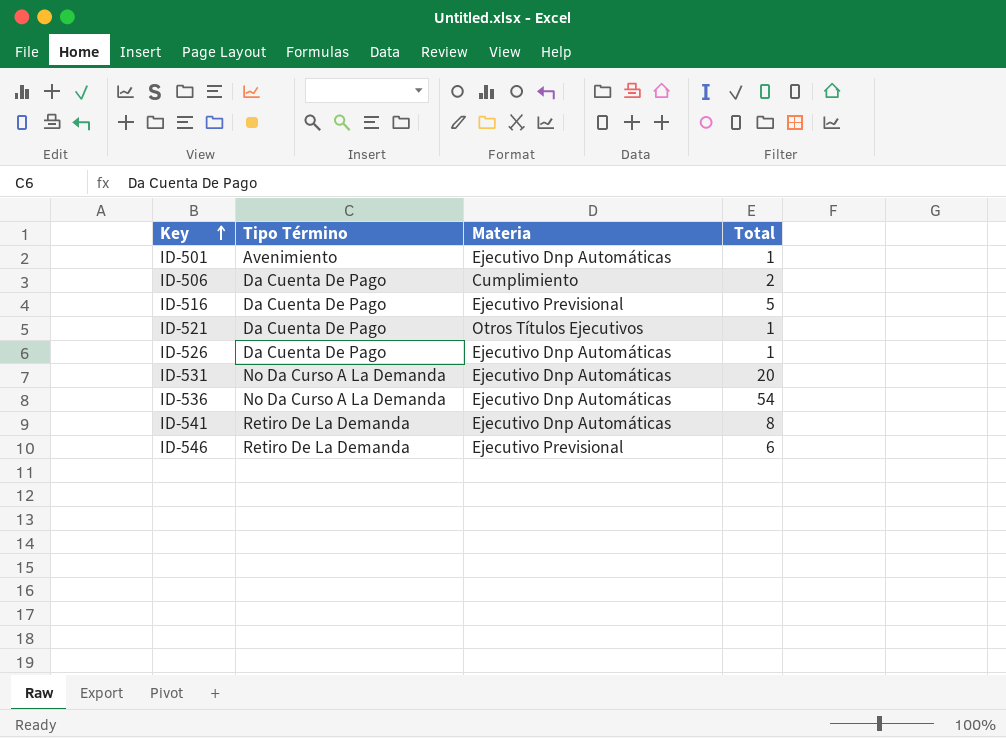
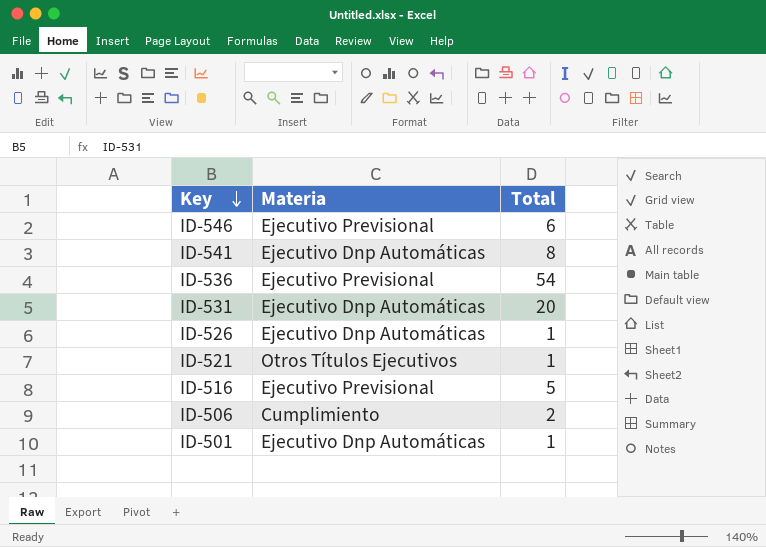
row order: Key ascending -> Key descending
column Tipo Término | position: 2 -> none
ID-536 | Materia: Ejecutivo Dnp Automáticas -> Ejecutivo Previsional

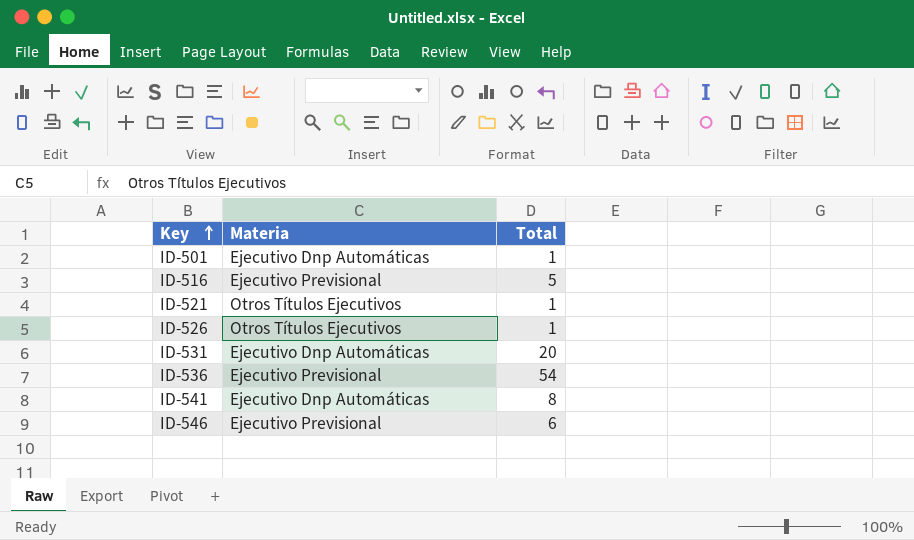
row order: Key descending -> Key ascending
row ID-506: Cumplimiento | 2 -> none
ID-526 | Materia: Ejecutivo Dnp Automáticas -> Otros Títulos Ejecutivos

